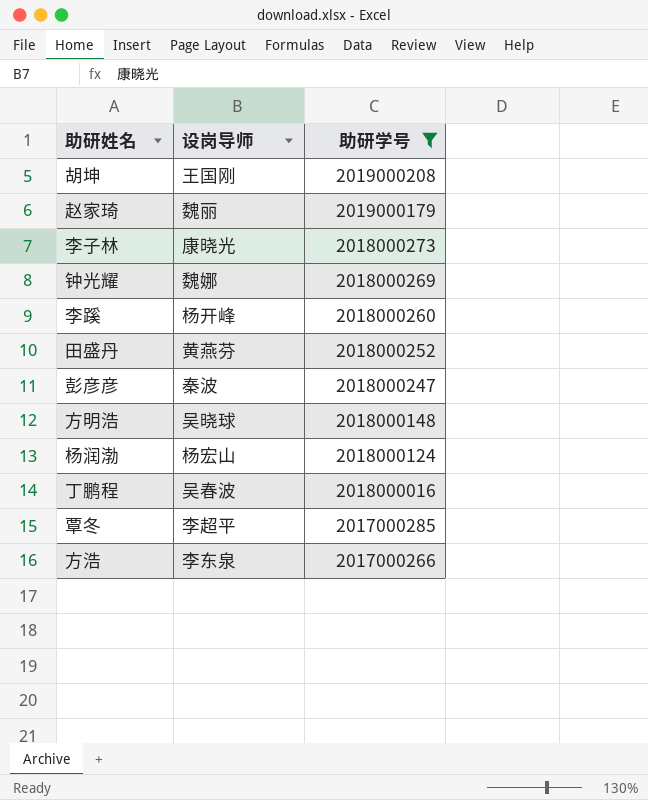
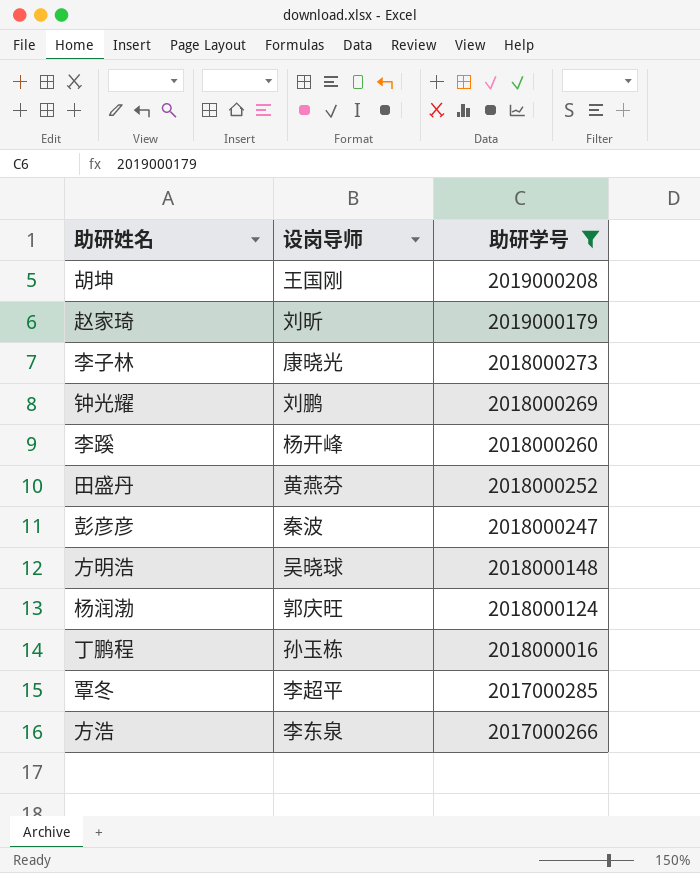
赵家琦 | 设岗导师: 魏丽 -> 刘昕
钟光耀 | 设岗导师: 魏娜 -> 刘鹏
杨润渤 | 设岗导师: 杨宏山 -> 郭庆旺
丁鹏程 | 设岗导师: 吴春波 -> 孙玉栋

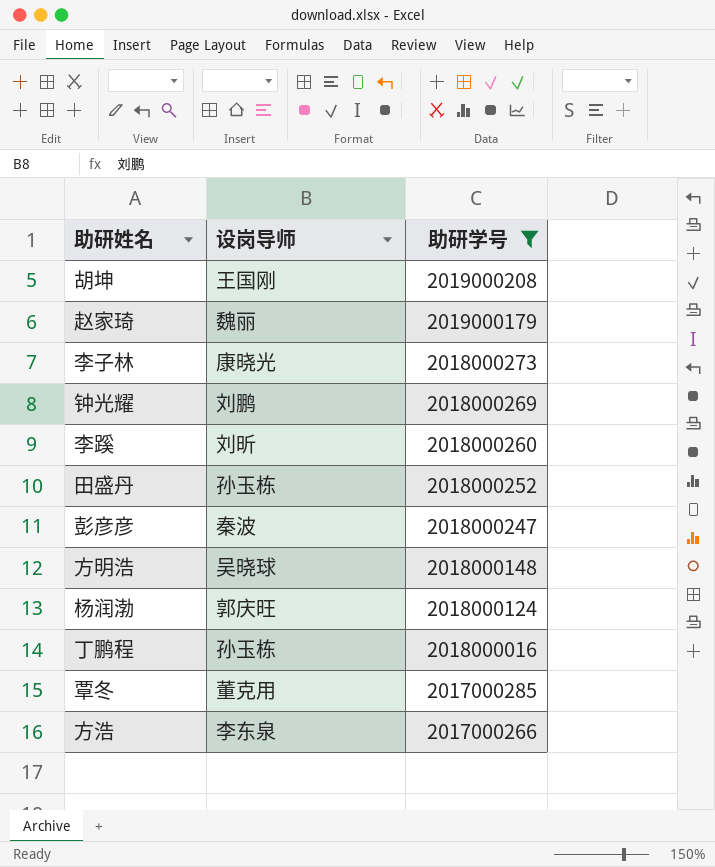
赵家琦 | 设岗导师: 刘昕 -> 魏丽
李蹊 | 设岗导师: 杨开峰 -> 刘昕
田盛丹 | 设岗导师: 黄燕芬 -> 孙玉栋
覃冬 | 设岗导师: 李超平 -> 董克用

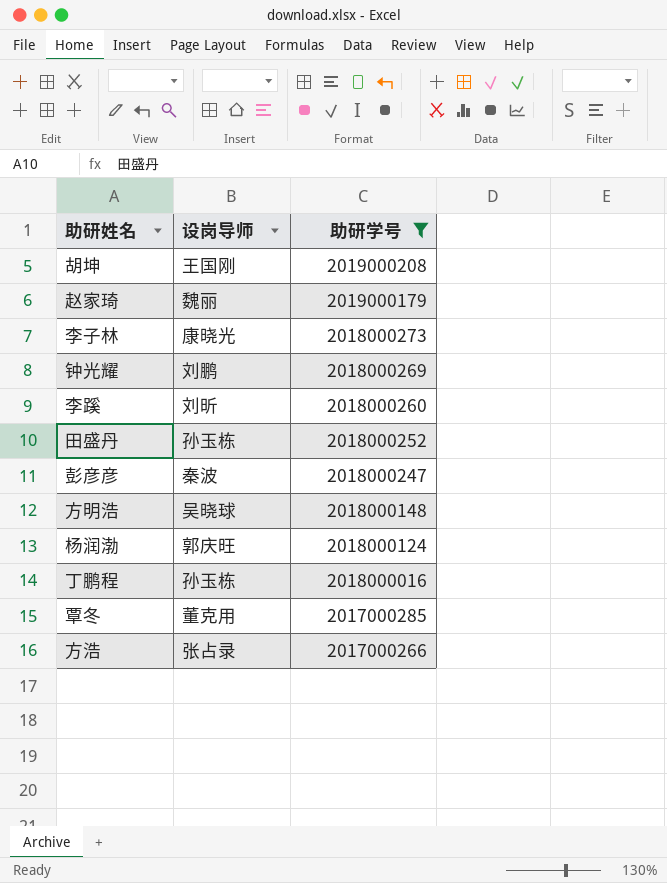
方浩 | 设岗导师: 李东泉 -> 张占录

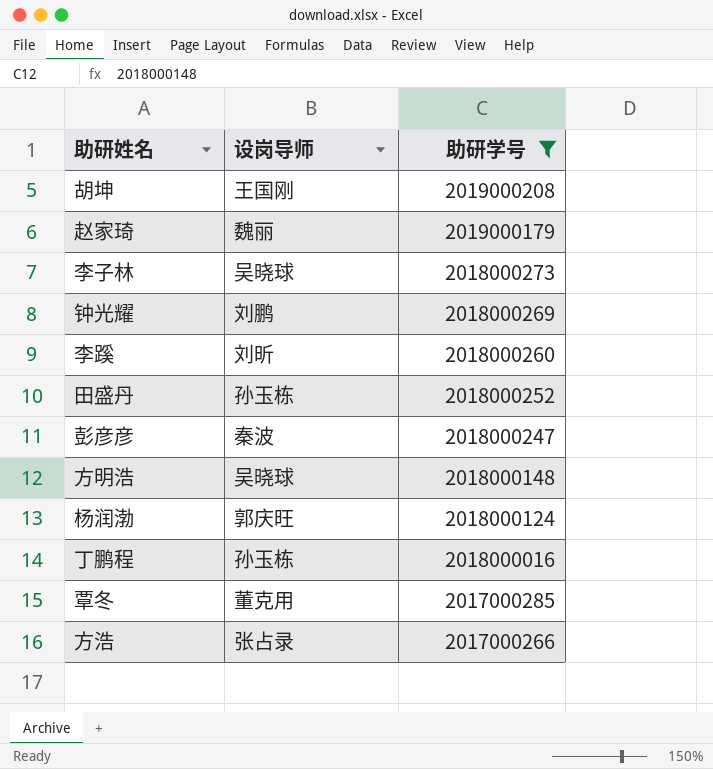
李子林 | 设岗导师: 康晓光 -> 吴晓球

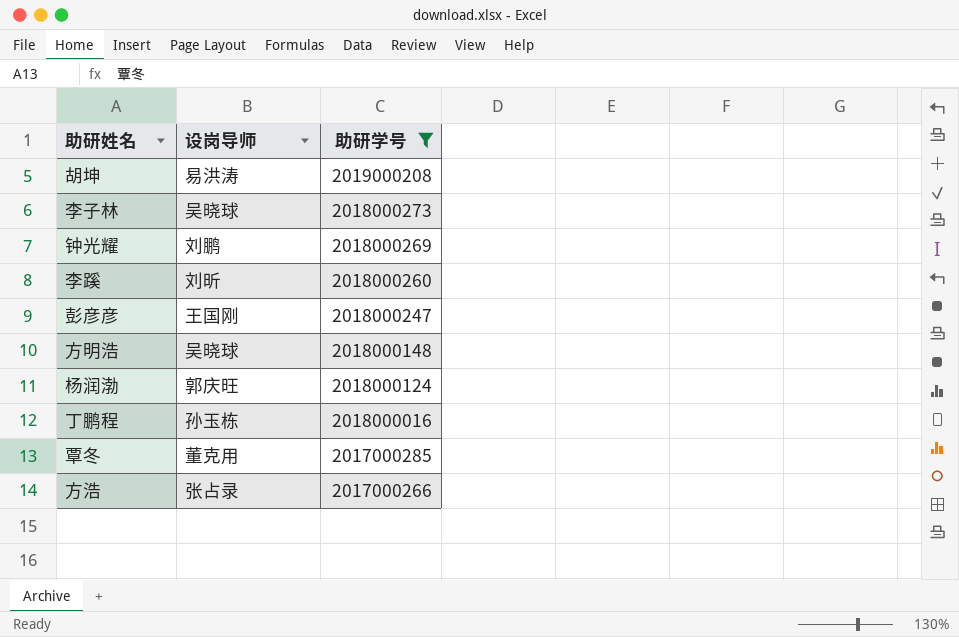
row 赵家琦: 魏丽 | 2019000179 -> none
row 田盛丹: 孙玉栋 | 2018000252 -> none
胡坤 | 设岗导师: 王国刚 -> 易洪涛
彭彦彦 | 设岗导师: 秦波 -> 王国刚

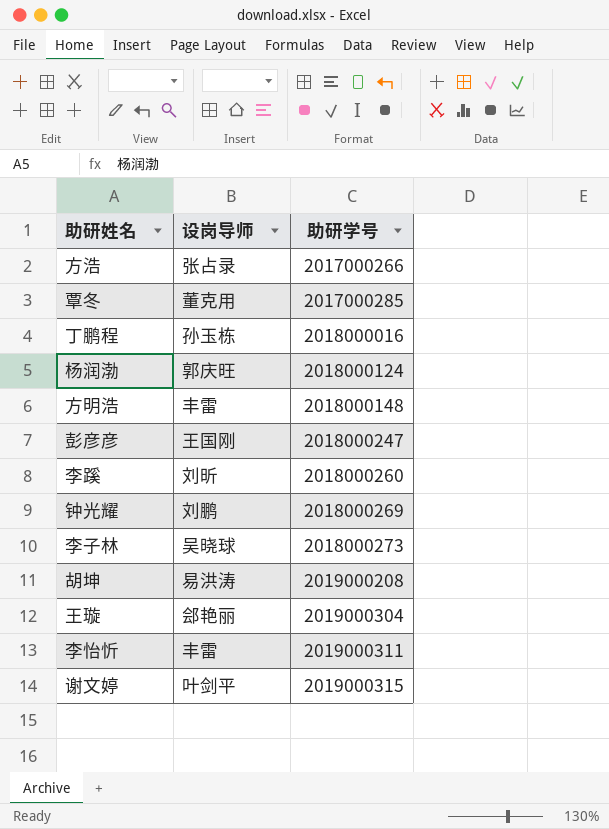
filter: 助研学号 <= 2019000208 -> none
row order: 助研学号 descending -> 助研学号 ascending
方明浩 | 设岗导师: 吴晓球 -> 丰雷

